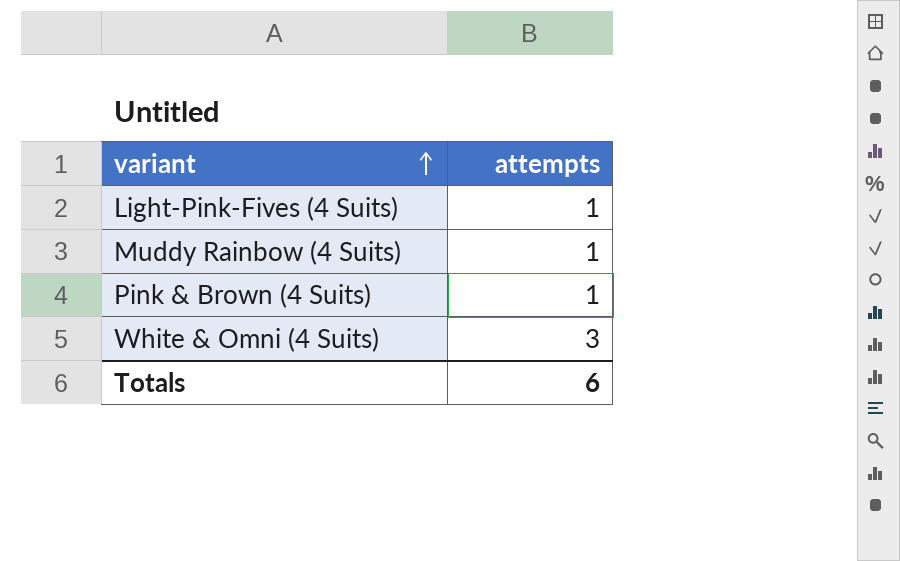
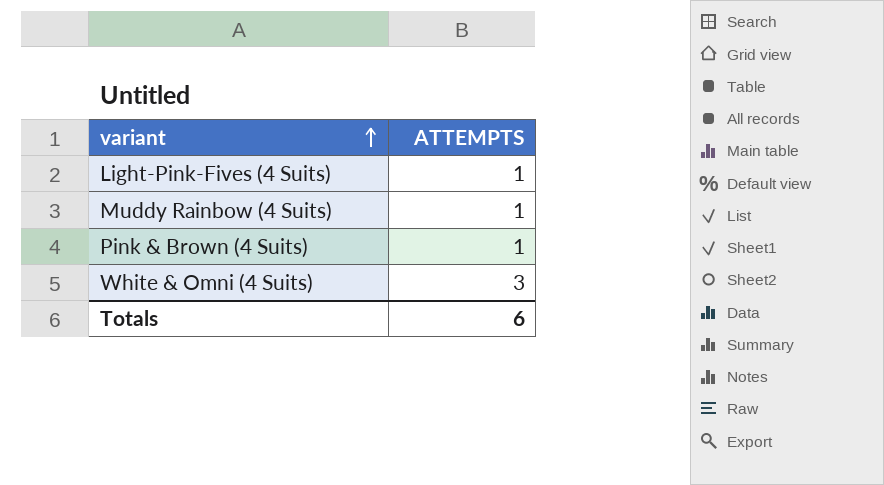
column name: attempts -> ATTEMPTS

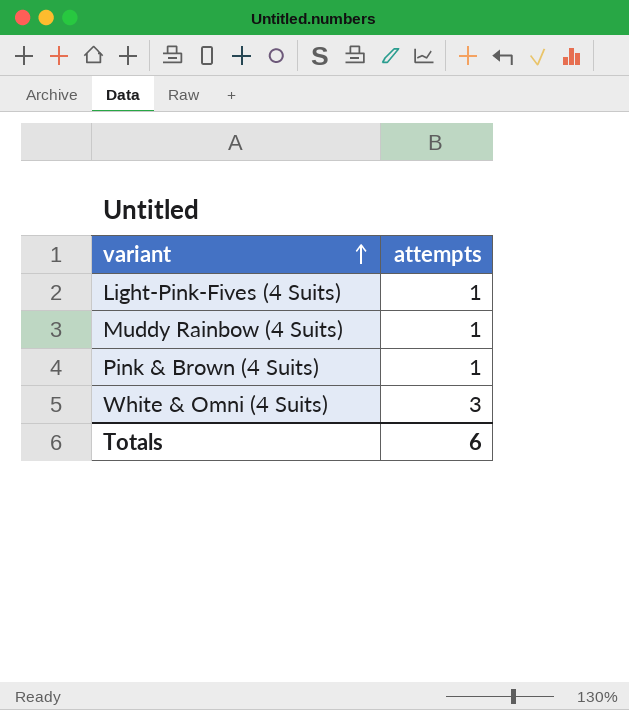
column name: ATTEMPTS -> attempts

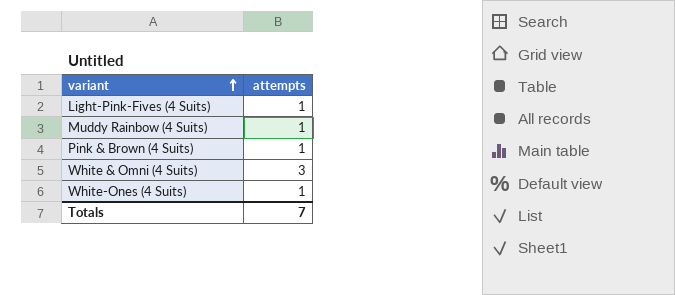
row White-Ones (4 Suits): none -> 1
Totals | attempts: 6 -> 7

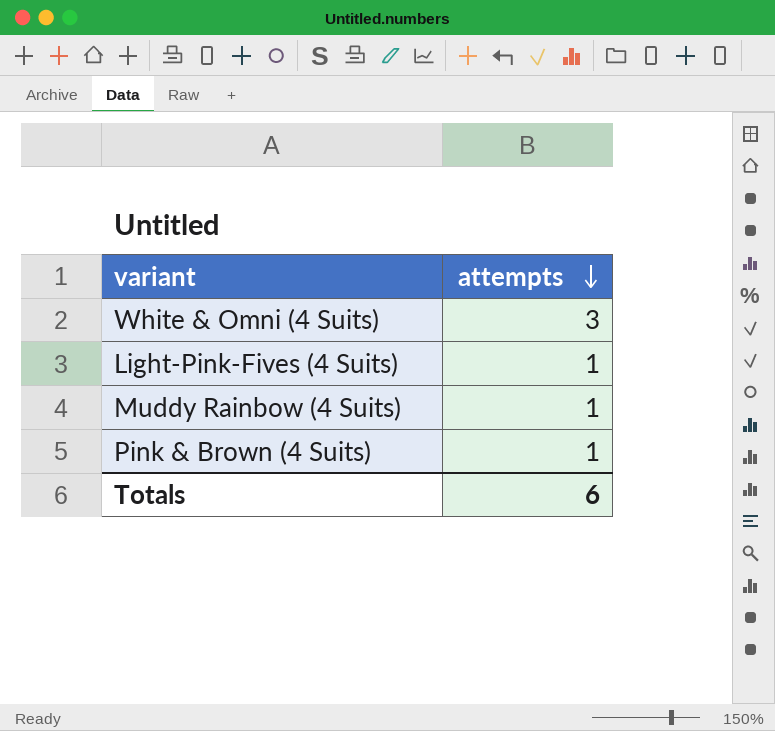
row order: variant ascending -> attempts descending
row White-Ones (4 Suits): 1 -> none
Totals | attempts: 7 -> 6

